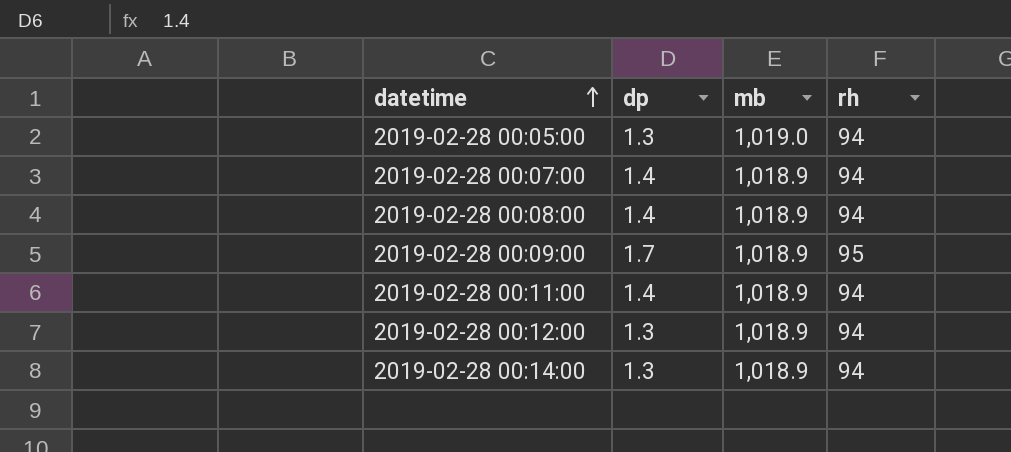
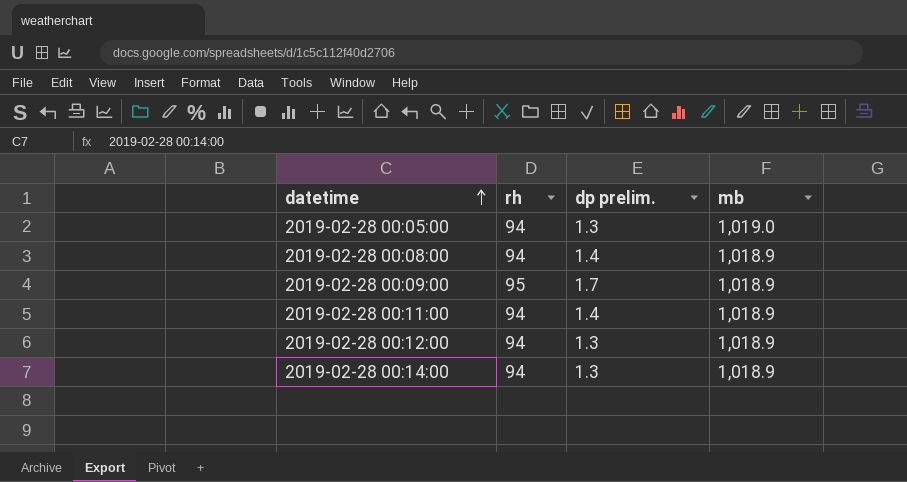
column rh | position: 4 -> 2
column name: dp -> dp prelim.
row 2019-02-28 00:07:00: 1.4 | 1,018.9 | 94 -> none

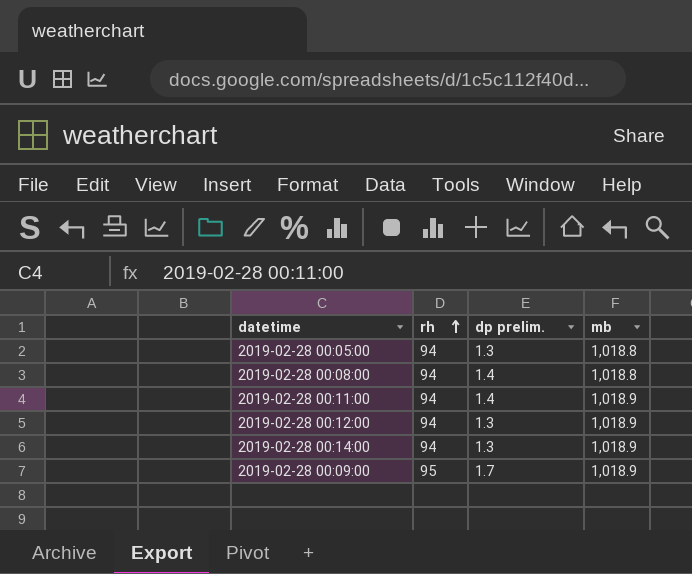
row order: datetime ascending -> rh ascending
2019-02-28 00:05:00 | mb: 1,019.0 -> 1,018.8
2019-02-28 00:08:00 | mb: 1,018.9 -> 1,018.8

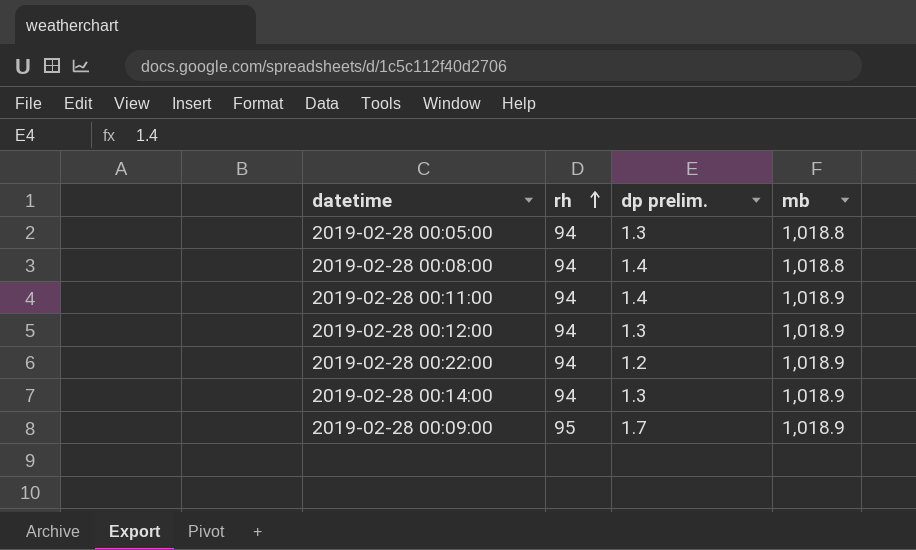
row 2019-02-28 00:22:00: none -> 94 | 1.2 | 1,018.9

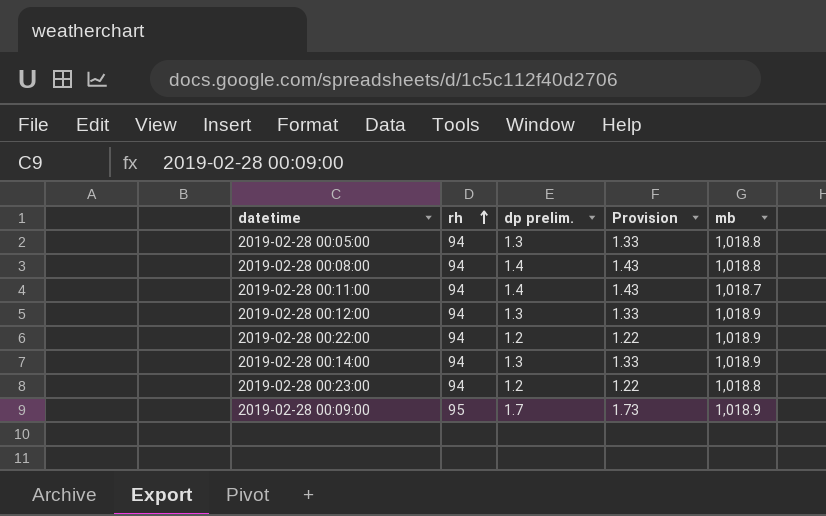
column Provision | formula: none -> [dp prelim.] * 1.02
2019-02-28 00:11:00 | mb: 1,018.9 -> 1,018.7
row 2019-02-28 00:23:00: none -> 94 | 1.2 | 1.22 | 1,018.8

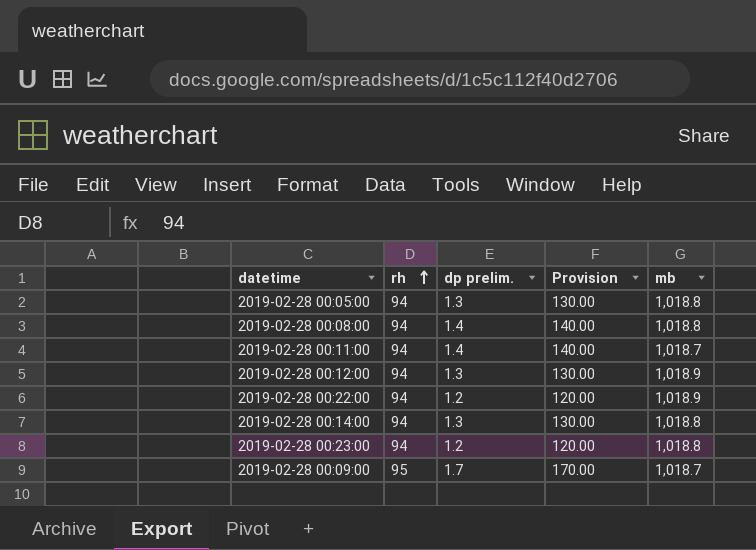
column Provision | formula: [dp prelim.] * 1.02 -> [dp prelim.] * 100
2019-02-28 00:14:00 | mb: 1,018.9 -> 1,018.8
2019-02-28 00:09:00 | mb: 1,018.9 -> 1,018.7

